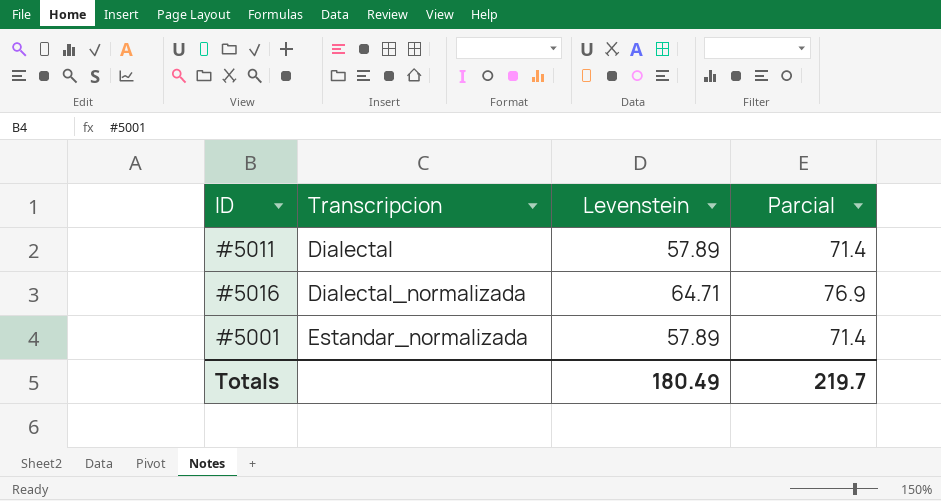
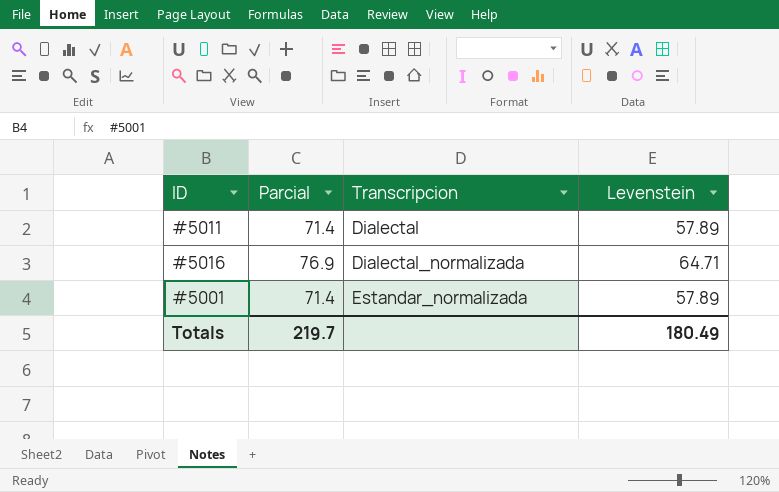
column Parcial | position: 4 -> 2

